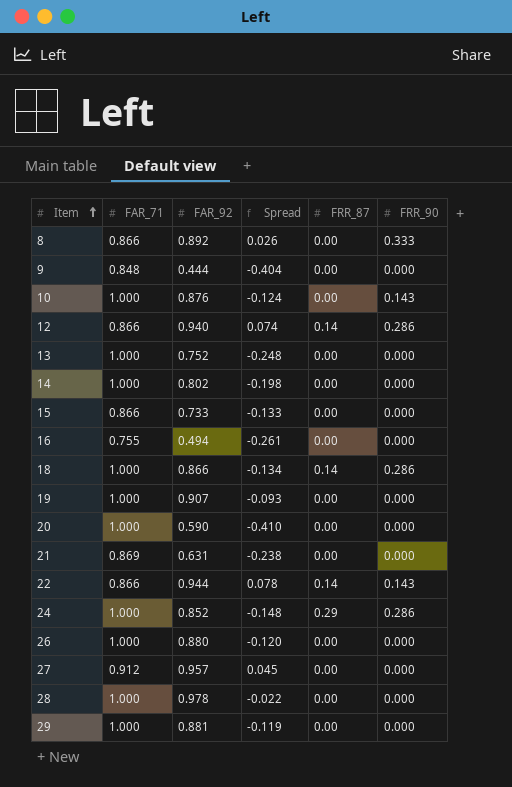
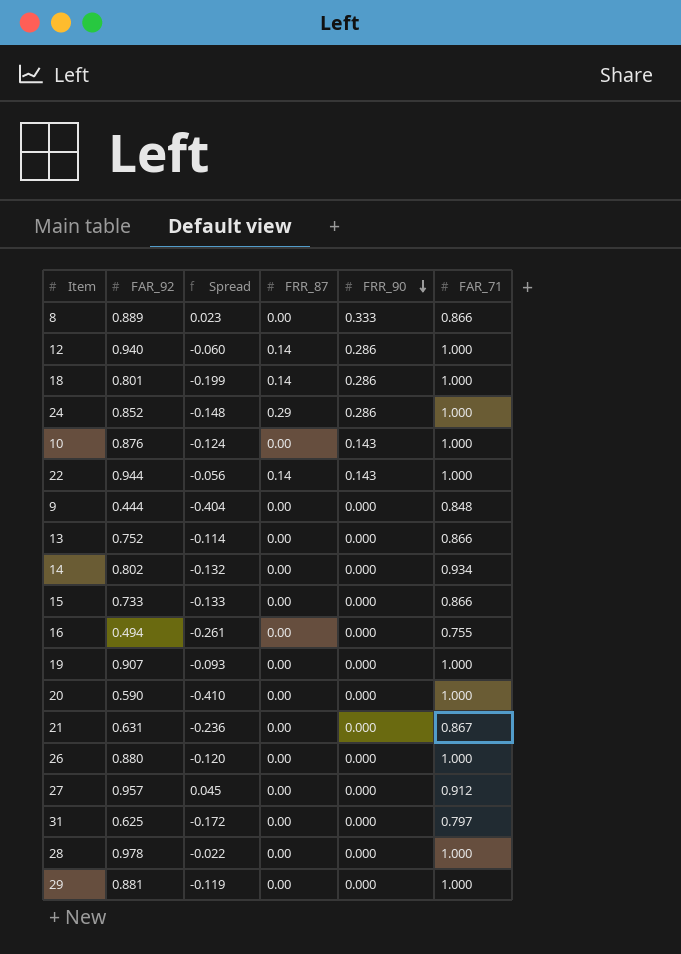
row order: Item ascending -> FRR_90 descending
column FAR_71 | position: 2 -> 6
8 | FAR_92: 0.892 -> 0.889
8 | Spread: 0.026 -> 0.023
12 | Spread: 0.074 -> -0.060
12 | FAR_71: 0.866 -> 1.000
18 | FAR_92: 0.866 -> 0.801
18 | Spread: -0.134 -> -0.199
22 | Spread: 0.078 -> -0.056
22 | FAR_71: 0.866 -> 1.000
13 | Spread: -0.248 -> -0.114
13 | FAR_71: 1.000 -> 0.866
14 | Spread: -0.198 -> -0.132
14 | FAR_71: 1.000 -> 0.934
21 | Spread: -0.238 -> -0.236
21 | FAR_71: 0.869 -> 0.867
row 31: none -> 0.625 | -0.172 | 0.00 | 0.000 | 0.797

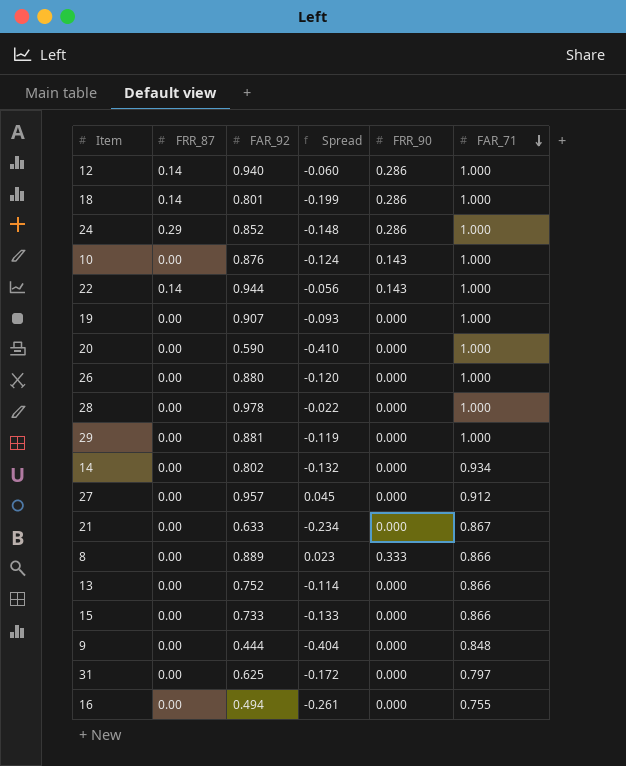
row order: FRR_90 descending -> FAR_71 descending
column FRR_87 | position: 4 -> 2
21 | FAR_92: 0.631 -> 0.633
21 | Spread: -0.236 -> -0.234

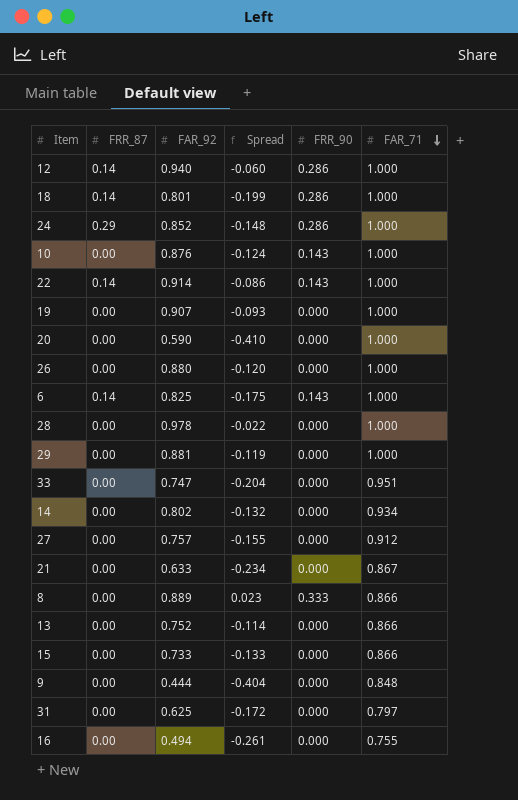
22 | FAR_92: 0.944 -> 0.914
22 | Spread: -0.056 -> -0.086
row 6: none -> 0.14 | 0.825 | -0.175 | 0.143 | 1.000
row 33: none -> 0.00 | 0.747 | -0.204 | 0.000 | 0.951
27 | FAR_92: 0.957 -> 0.757
27 | Spread: 0.045 -> -0.155

